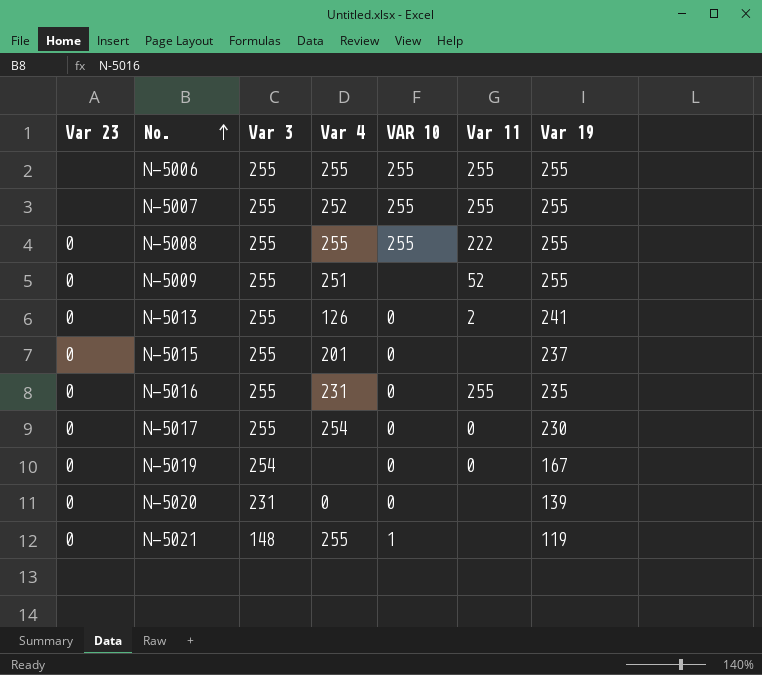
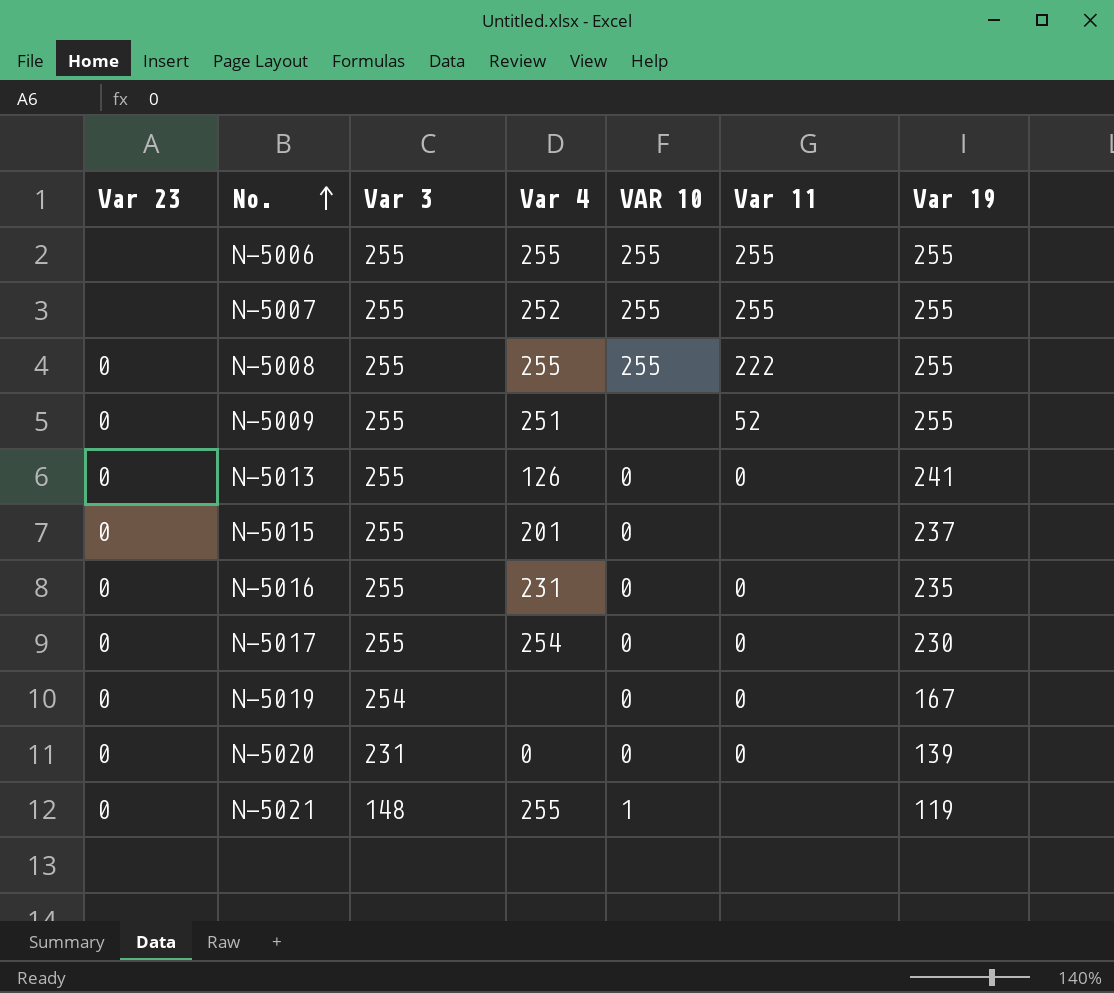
N-5013 | Var 11: 2 -> 0
N-5016 | Var 11: 255 -> 0
N-5020 | Var 11: none -> 0

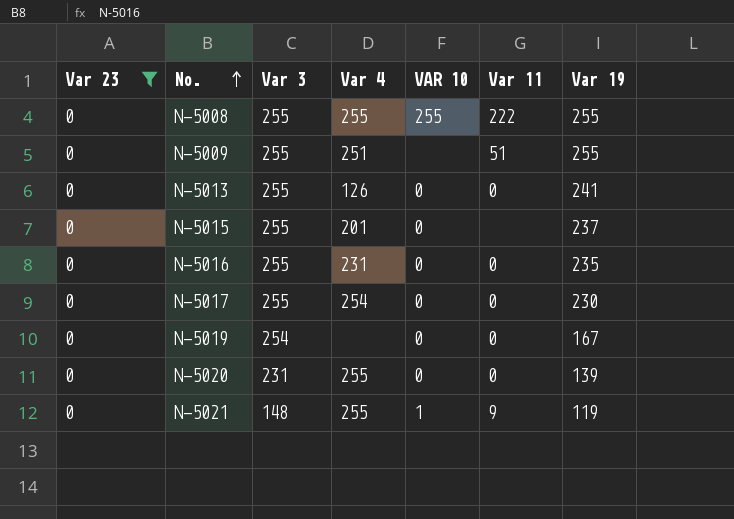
filter: none -> Var 23 = 0
N-5009 | Var 11: 52 -> 51
N-5020 | Var 4: 0 -> 255
N-5021 | Var 11: none -> 9

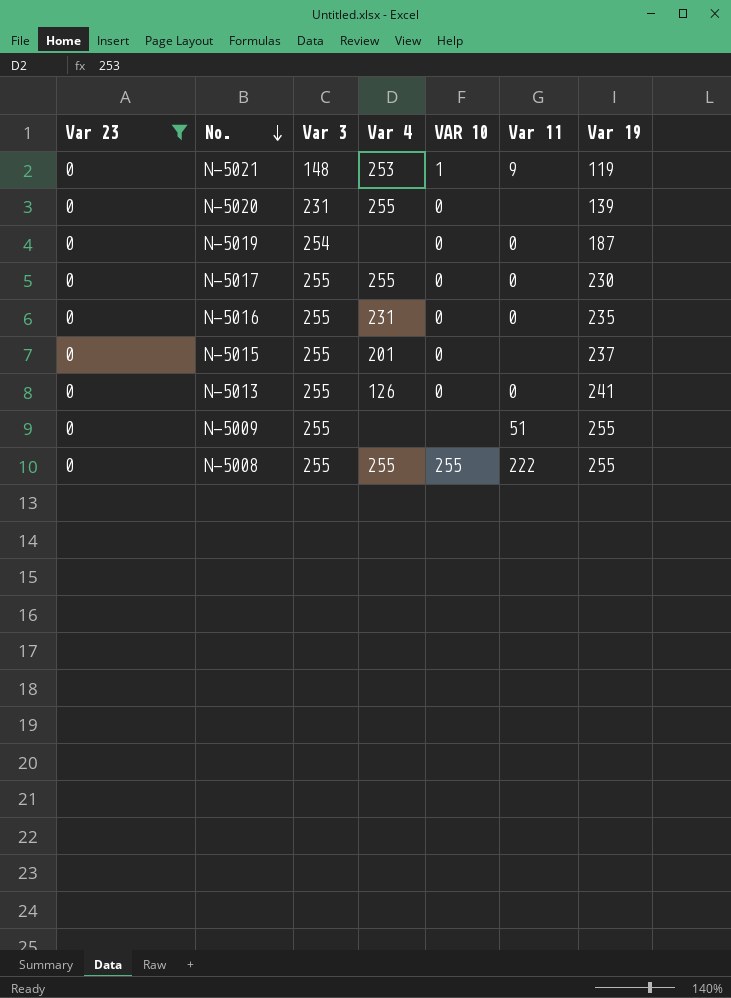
row order: No. ascending -> No. descending
N-5021 | Var 4: 255 -> 253
N-5020 | Var 11: 0 -> none
N-5019 | Var 19: 167 -> 187
N-5017 | Var 4: 254 -> 255
N-5009 | Var 4: 251 -> none

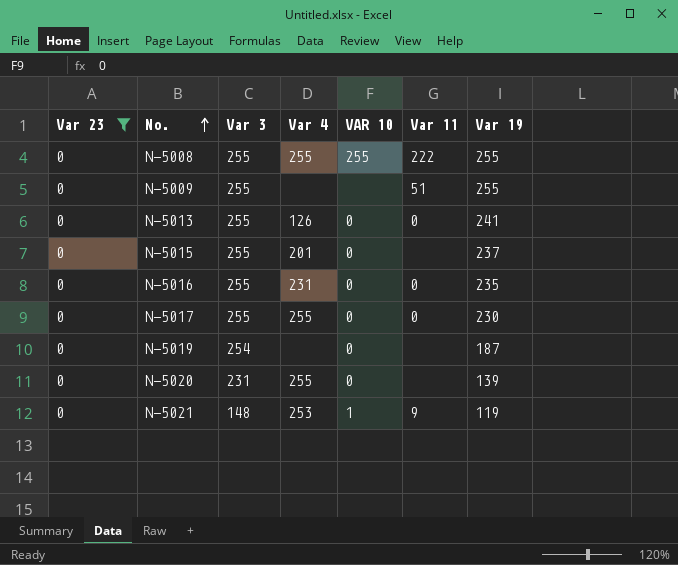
row order: No. descending -> No. ascending
N-5019 | Var 11: 0 -> none

